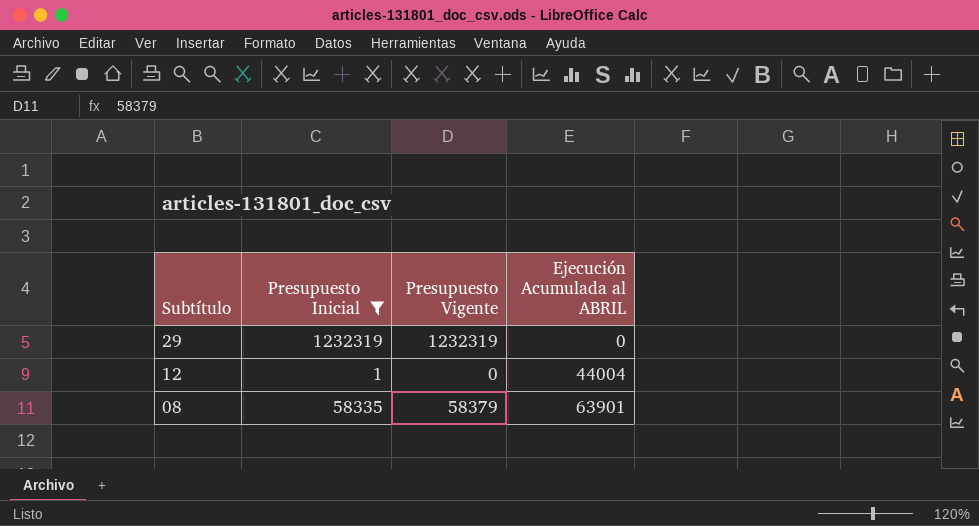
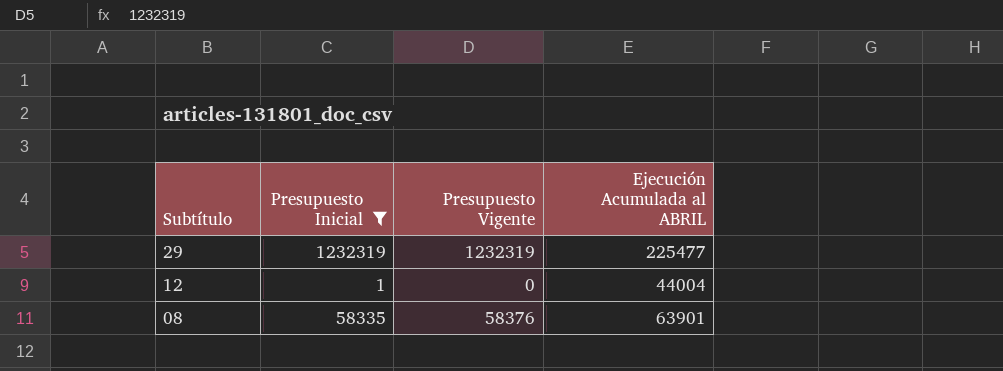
29 | Ejecución Acumulada al ABRIL: 0 -> 225477
08 | Presupuesto Vigente: 58379 -> 58376

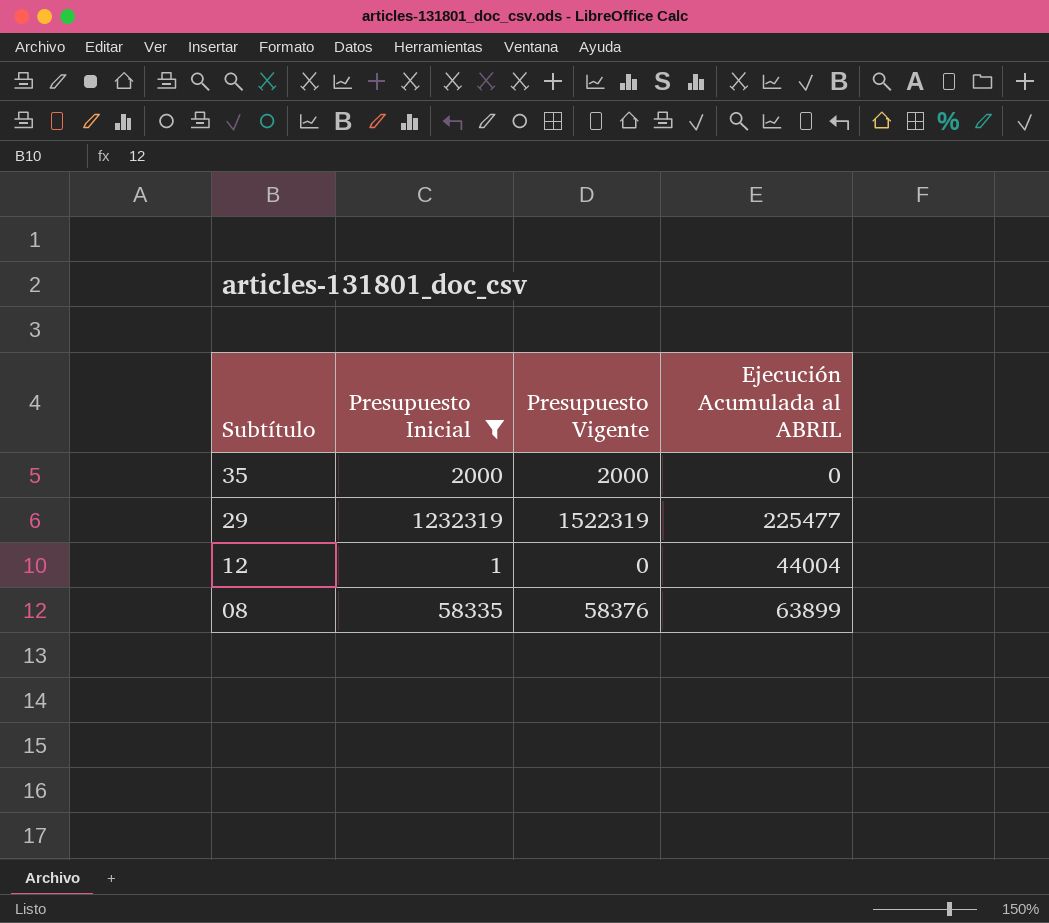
row 35: none -> 2000 | 2000 | 0
29 | Presupuesto Vigente: 1232319 -> 1522319
08 | Ejecución Acumulada al ABRIL: 63901 -> 63899

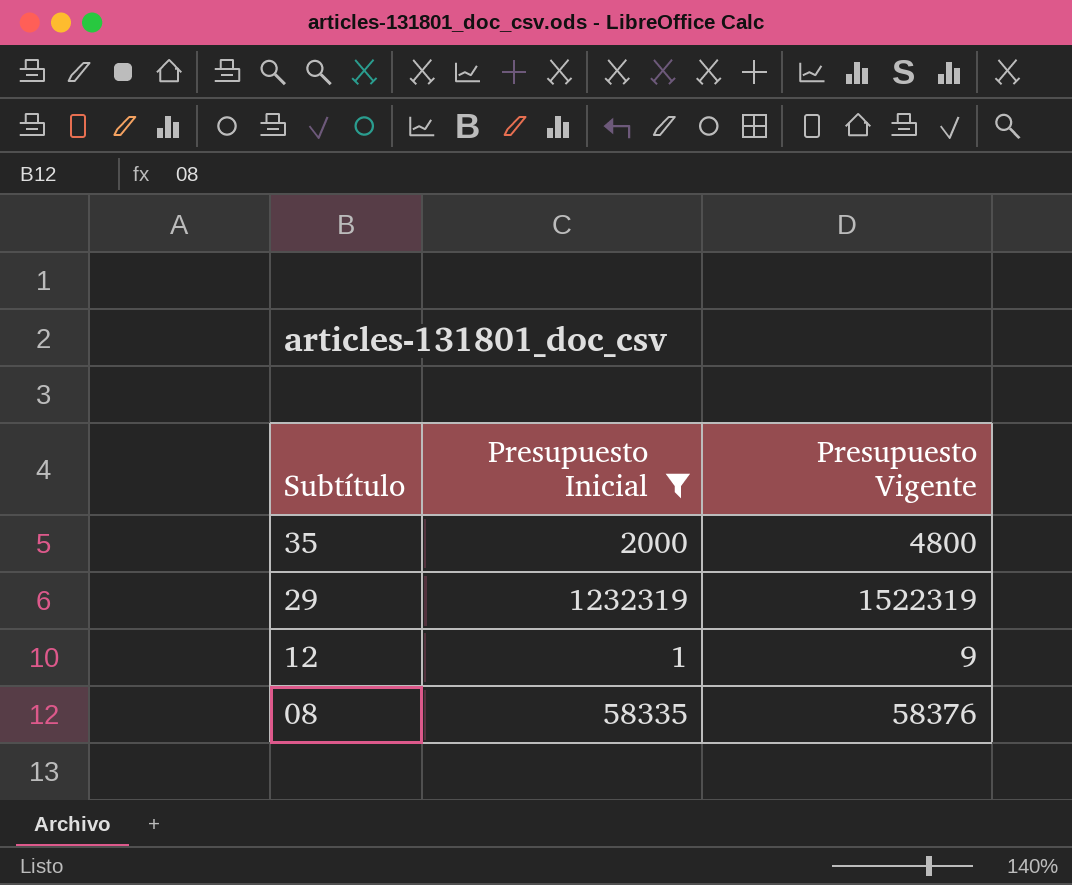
column Ejecución Acumulada al ABRIL | position: 4 -> none
35 | Presupuesto Vigente: 2000 -> 4800
12 | Presupuesto Vigente: 0 -> 9

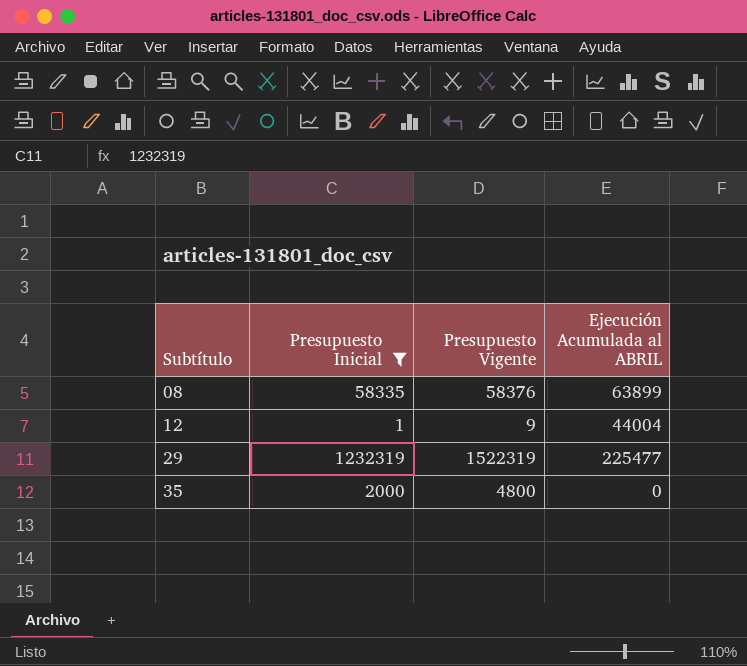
row order: Subtítulo descending -> Subtítulo ascending
column Ejecución Acumulada al ABRIL | position: none -> 4

